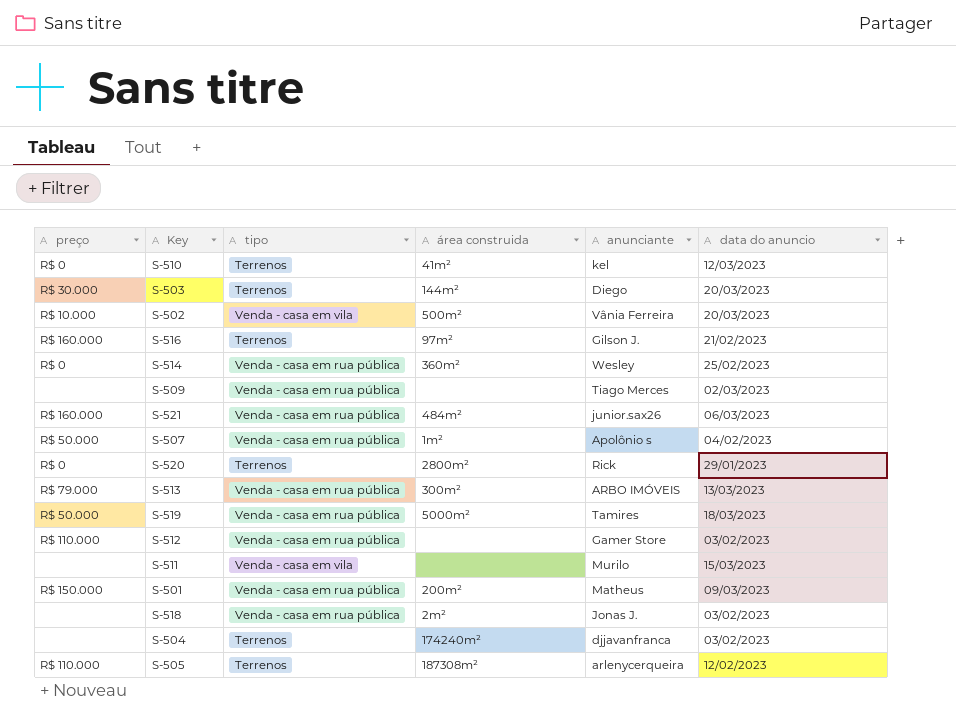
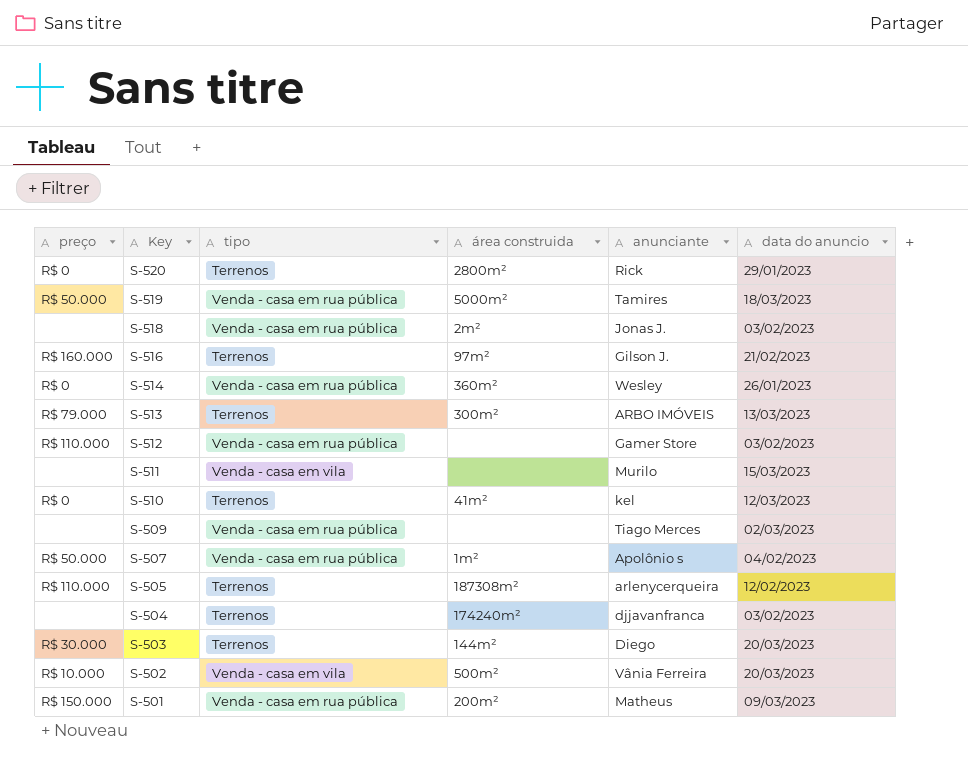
row order: none -> Key descending
row S-521: R$ 160.000 | Venda - casa em rua pública | 484m² | junior.sax26 | 06/03/2023 -> none
S-514 | data do anuncio: 25/02/2023 -> 26/01/2023
S-513 | tipo: Venda - casa em rua pública -> Terrenos

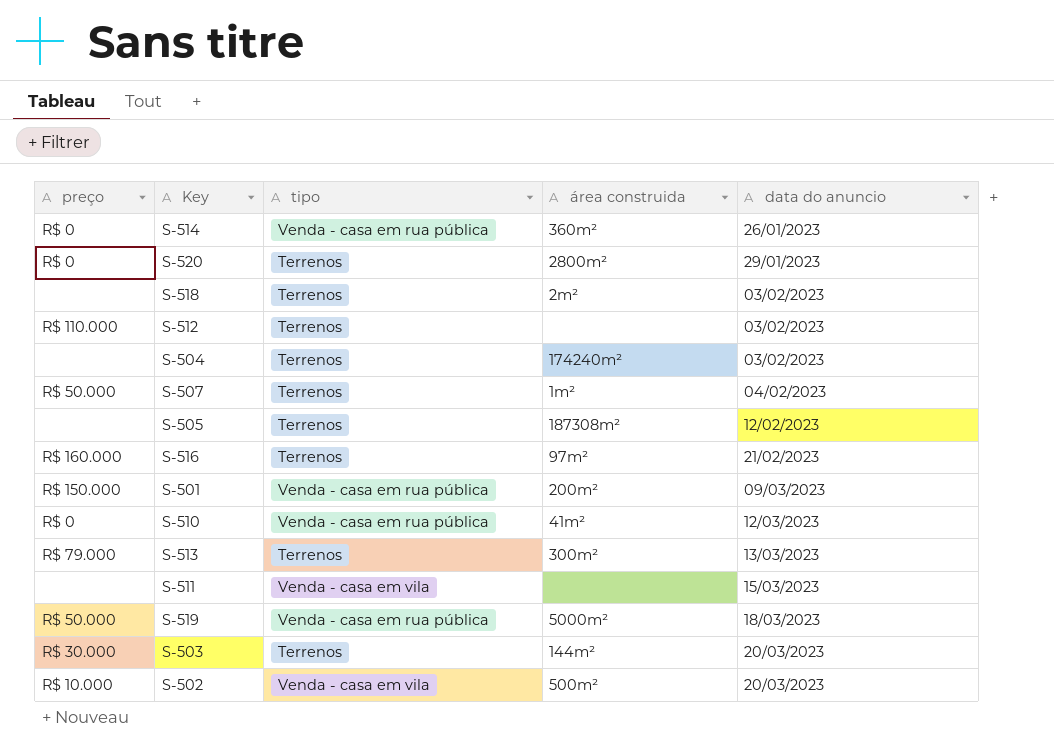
row order: Key descending -> data do anuncio ascending
column anunciante | position: 5 -> none
row S-509: none | Venda - casa em rua pública | none | Tiago Merces | 02/03/2023 -> none
S-518 | tipo: Venda - casa em rua pública -> Terrenos
S-512 | tipo: Venda - casa em rua pública -> Terrenos
S-507 | tipo: Venda - casa em rua pública -> Terrenos
S-505 | preço: R$ 110.000 -> none
S-510 | tipo: Terrenos -> Venda - casa em rua pública

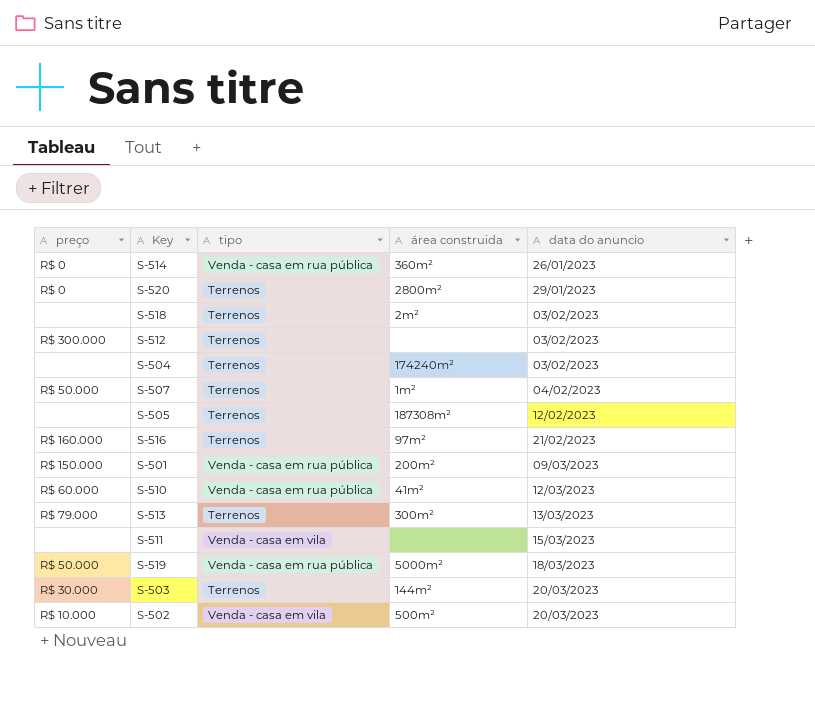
S-512 | preço: R$ 110.000 -> R$ 300.000
S-510 | preço: R$ 0 -> R$ 60.000

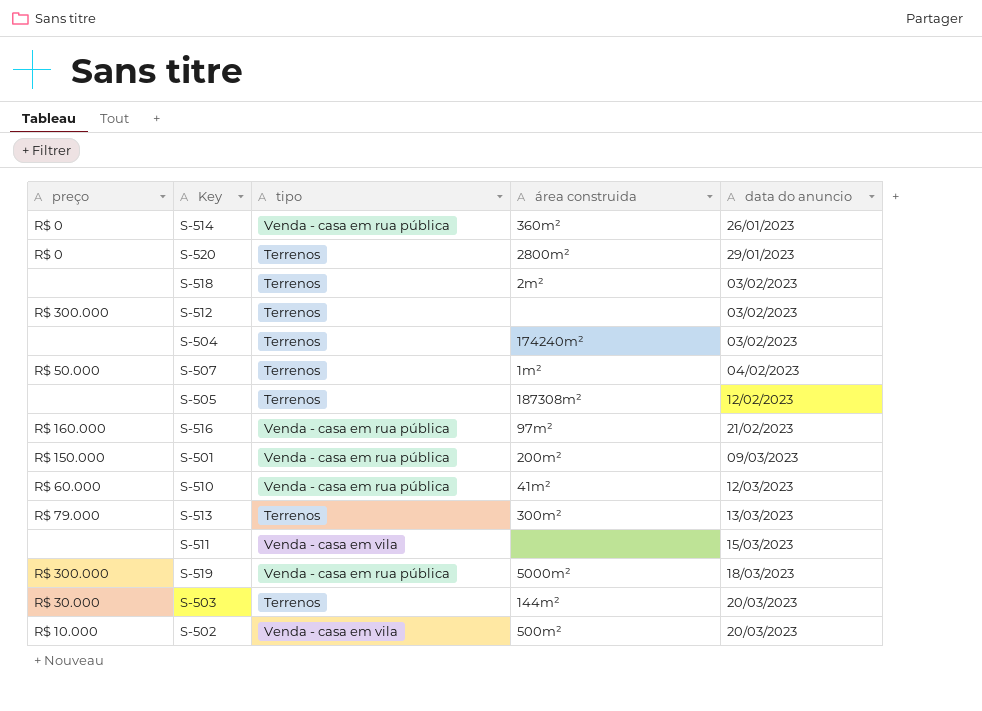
S-516 | tipo: Terrenos -> Venda - casa em rua pública
S-519 | preço: R$ 50.000 -> R$ 300.000

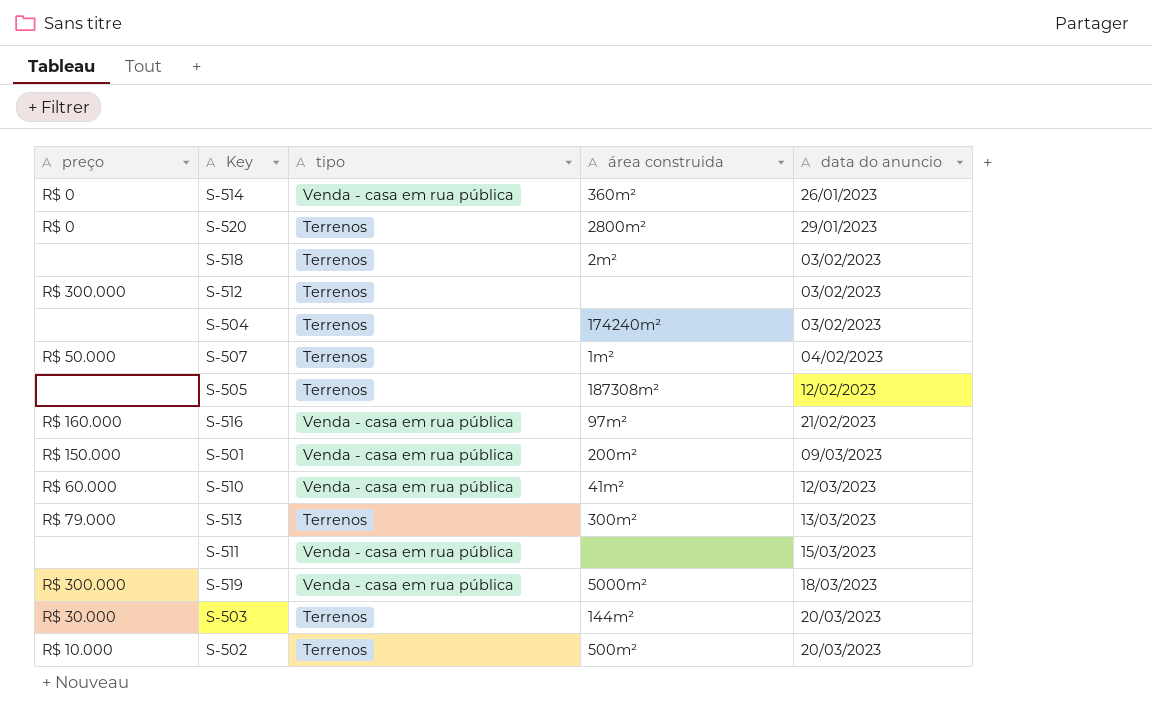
S-511 | tipo: Venda - casa em vila -> Venda - casa em rua pública
S-502 | tipo: Venda - casa em vila -> Terrenos

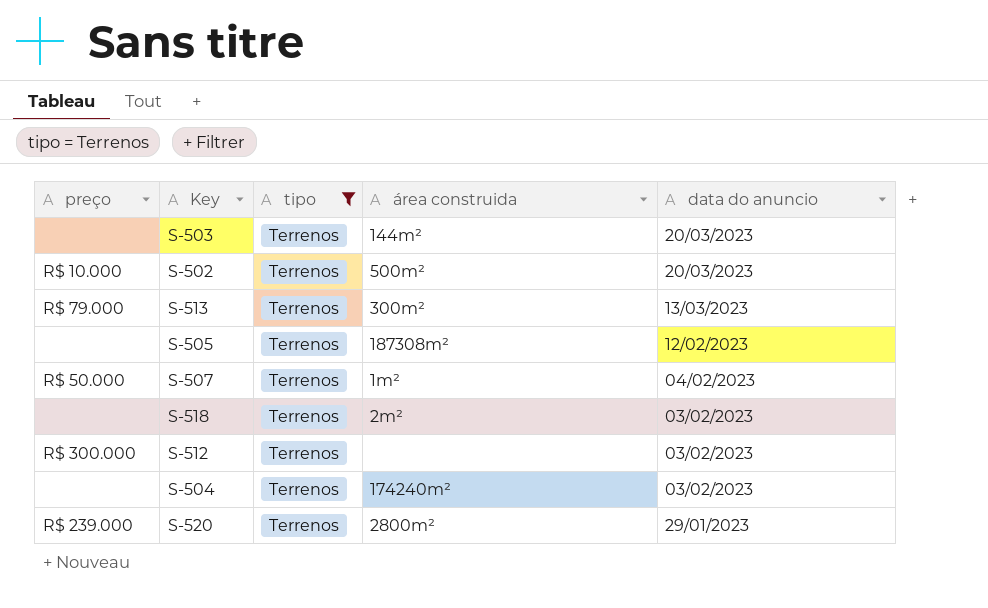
filter: none -> tipo = Terrenos
row order: data do anuncio ascending -> data do anuncio descending
S-503 | preço: R$ 30.000 -> none
S-520 | preço: R$ 0 -> R$ 239.000

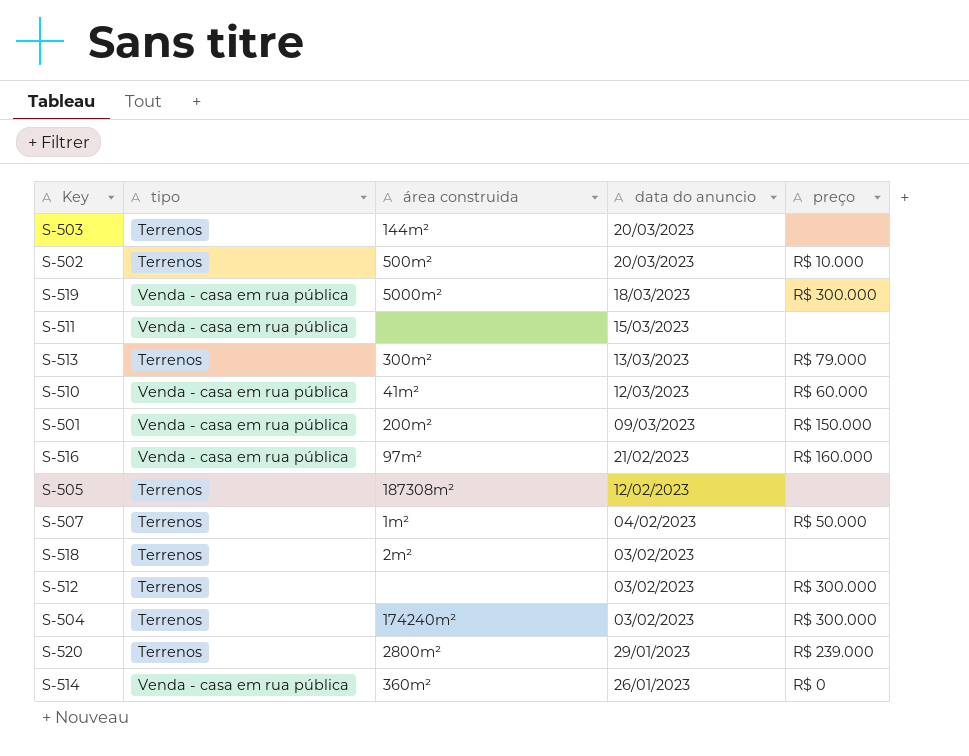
filter: tipo = Terrenos -> none
column preço | position: 1 -> 5
S-504 | preço: none -> R$ 300.000

